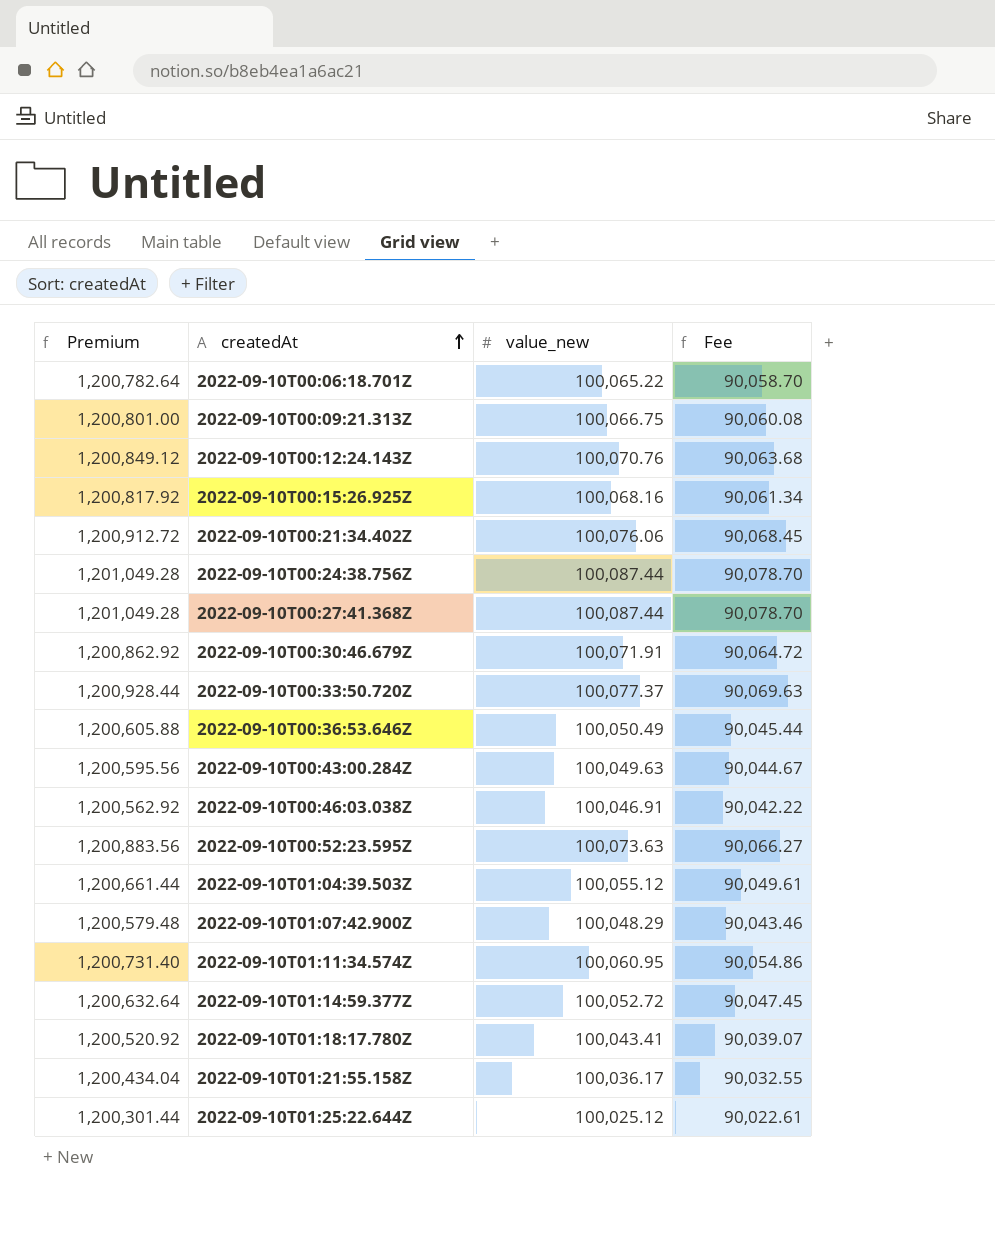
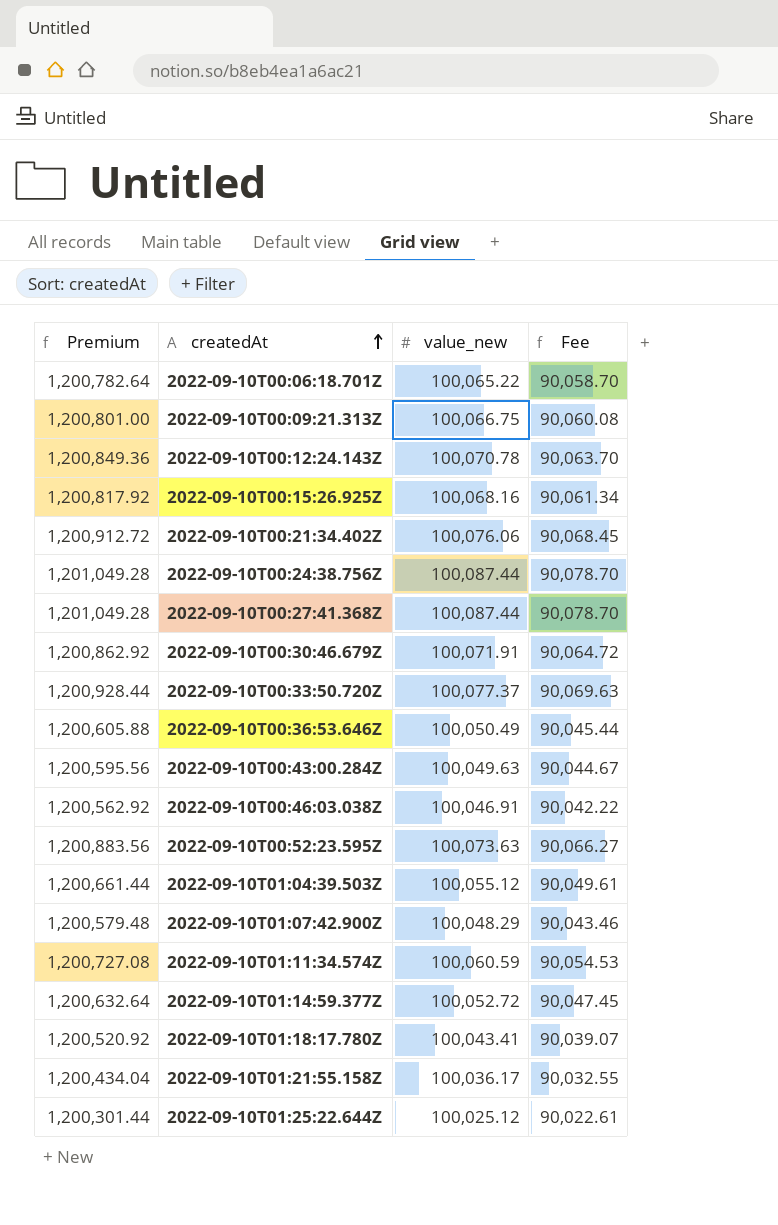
2022-09-10T00:12:24.143Z | Premium: 1,200,849.12 -> 1,200,849.36
2022-09-10T00:12:24.143Z | value_new: 100,070.76 -> 100,070.78
2022-09-10T00:12:24.143Z | Fee: 90,063.68 -> 90,063.70
2022-09-10T01:11:34.574Z | Premium: 1,200,731.40 -> 1,200,727.08
2022-09-10T01:11:34.574Z | value_new: 100,060.95 -> 100,060.59
2022-09-10T01:11:34.574Z | Fee: 90,054.86 -> 90,054.53

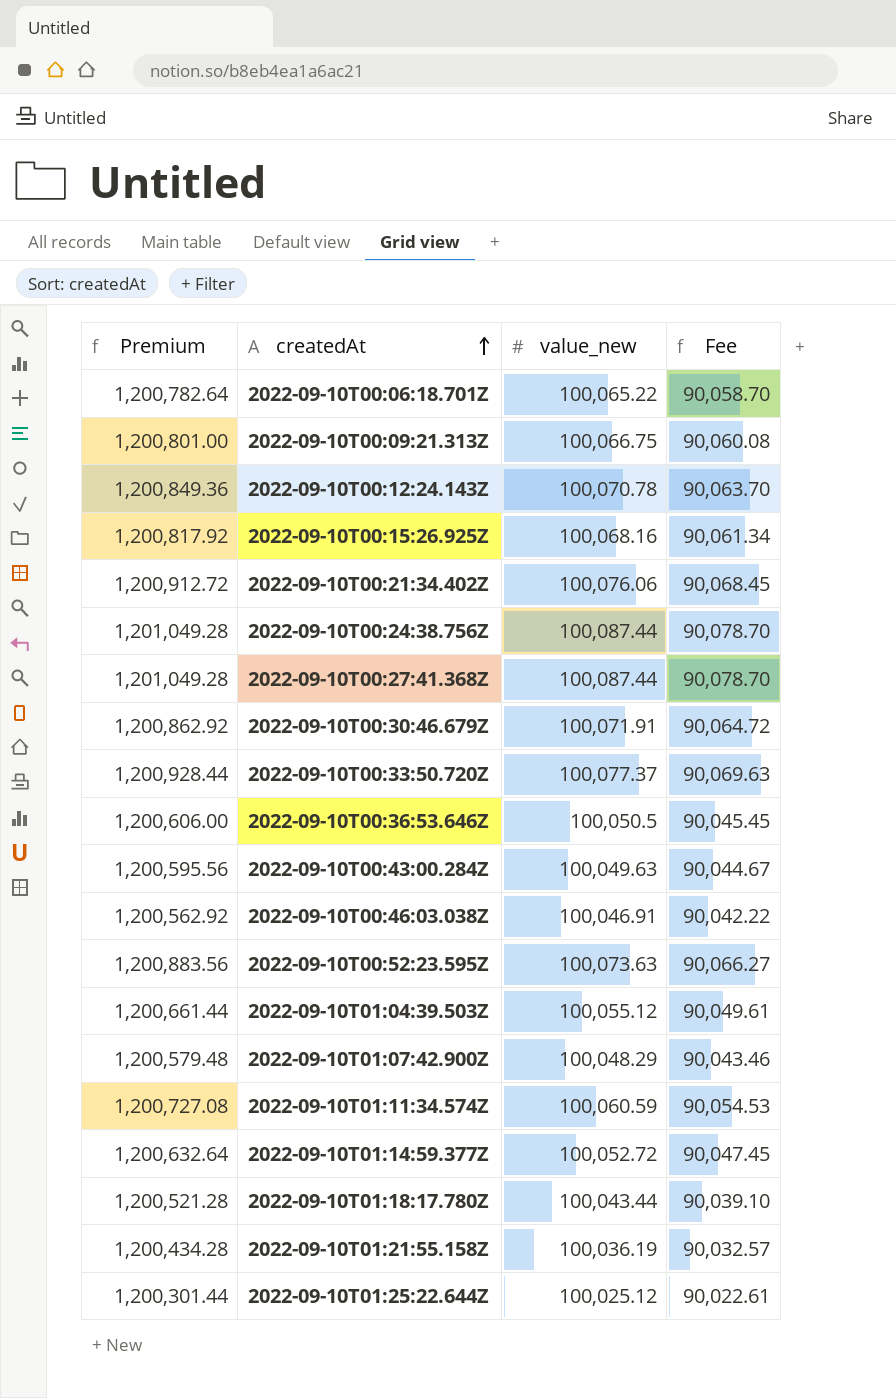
2022-09-10T00:36:53.646Z | Premium: 1,200,605.88 -> 1,200,606.00
2022-09-10T00:36:53.646Z | value_new: 100,050.49 -> 100,050.5
2022-09-10T00:36:53.646Z | Fee: 90,045.44 -> 90,045.45
2022-09-10T01:18:17.780Z | Premium: 1,200,520.92 -> 1,200,521.28
2022-09-10T01:18:17.780Z | value_new: 100,043.41 -> 100,043.44
2022-09-10T01:18:17.780Z | Fee: 90,039.07 -> 90,039.10
2022-09-10T01:21:55.158Z | Premium: 1,200,434.04 -> 1,200,434.28
2022-09-10T01:21:55.158Z | value_new: 100,036.17 -> 100,036.19
2022-09-10T01:21:55.158Z | Fee: 90,032.55 -> 90,032.57

